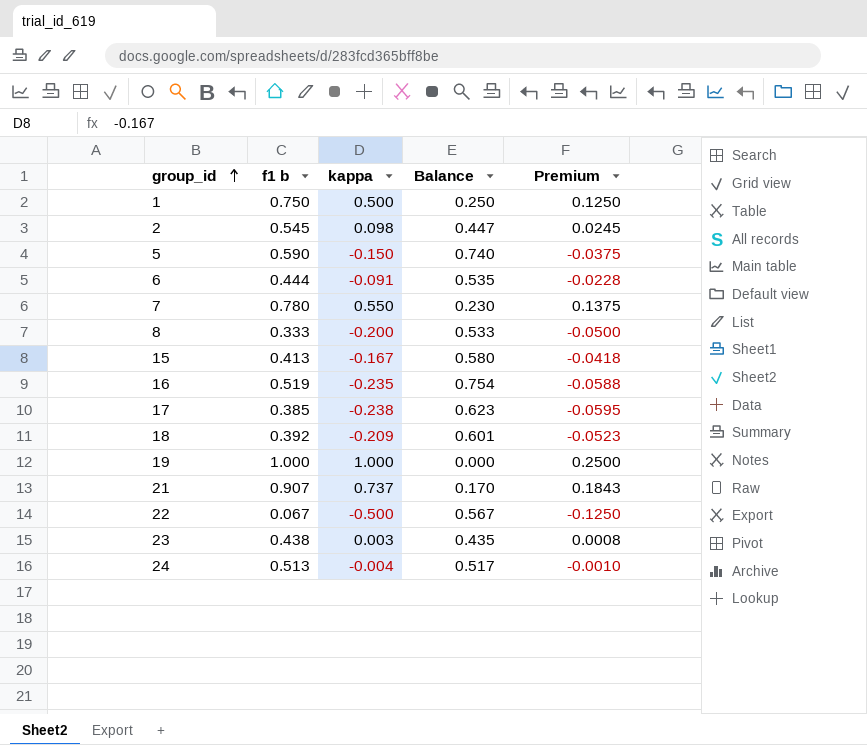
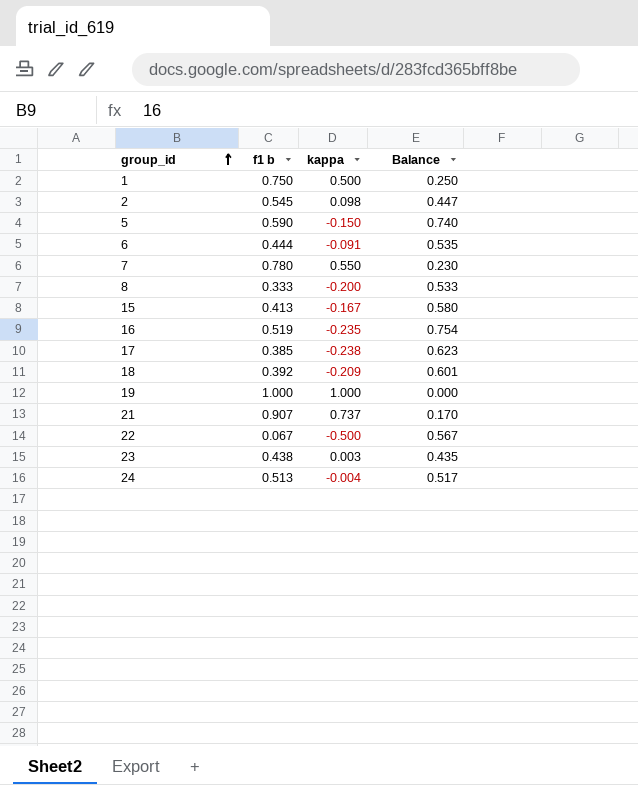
column Premium | formula: [kappa] * 0.25 -> none

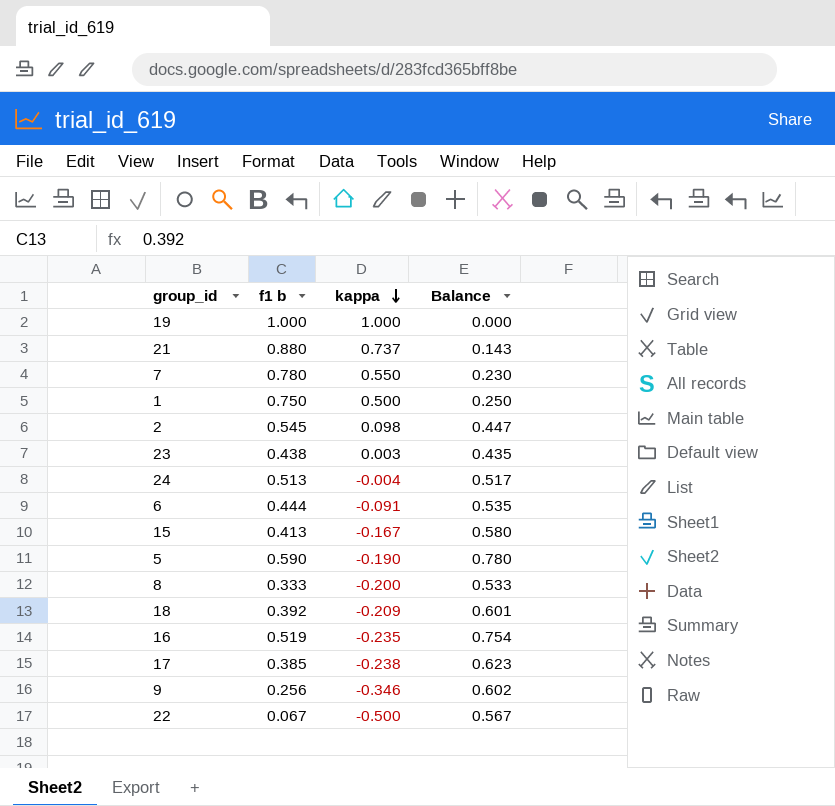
row order: group_id ascending -> kappa descending
21 | f1 b: 0.907 -> 0.880
21 | Balance: 0.170 -> 0.143
5 | kappa: -0.150 -> -0.190
5 | Balance: 0.740 -> 0.780
row 9: none -> 0.256 | -0.346 | 0.602

